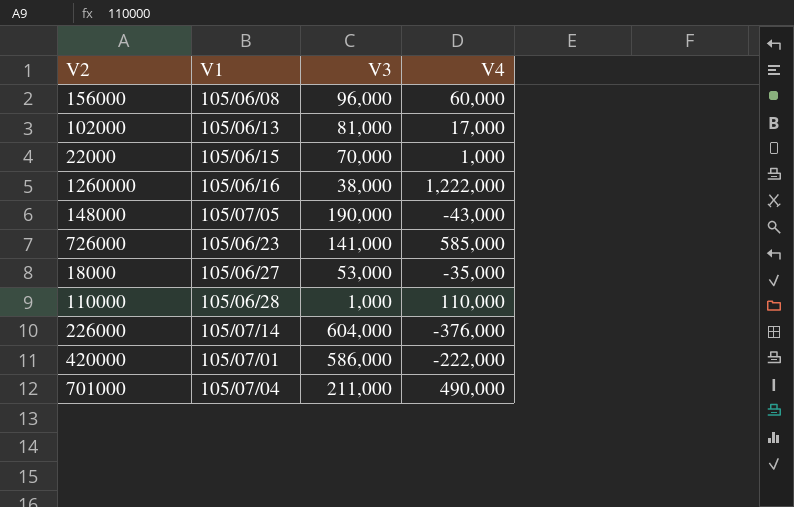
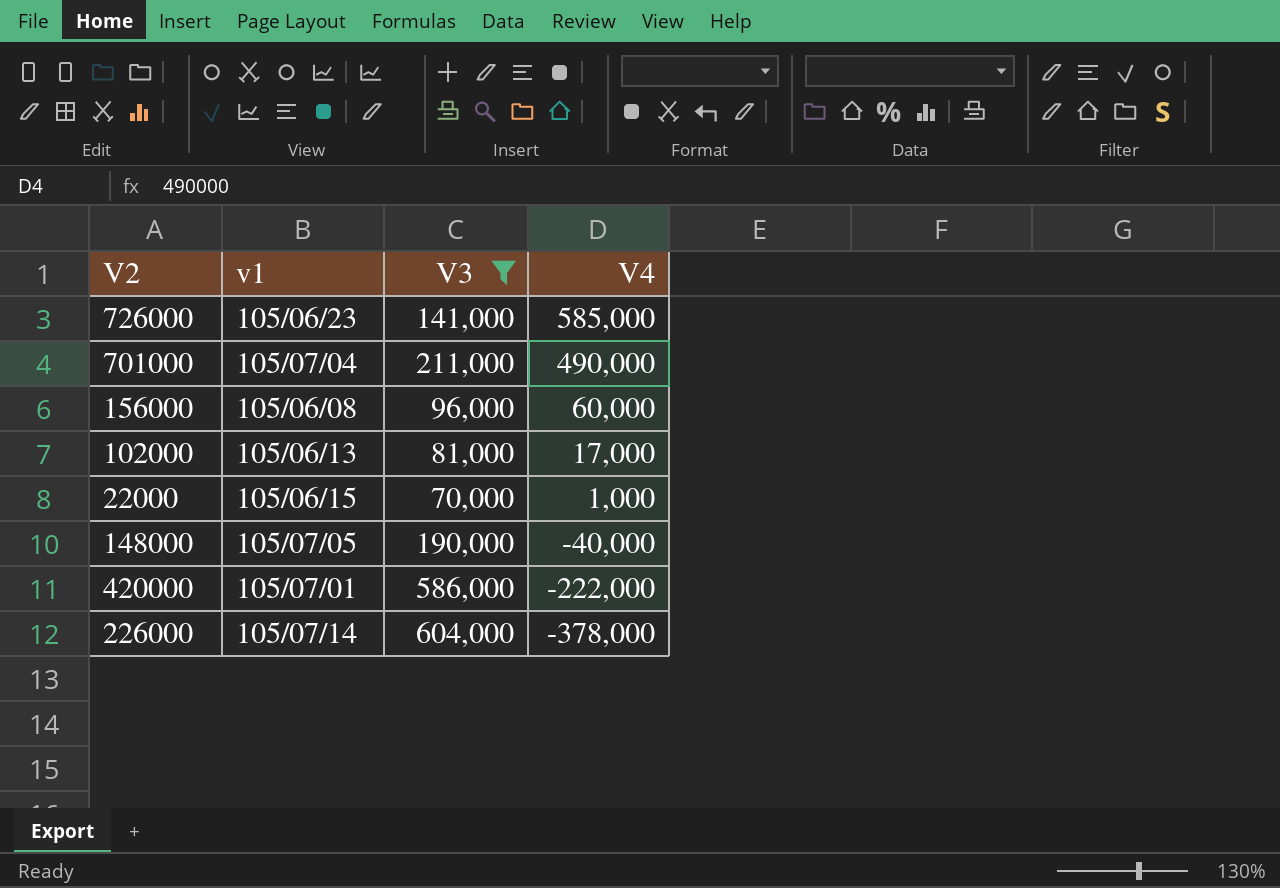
filter: none -> V3 >= 70,000
row order: none -> V4 descending
column name: V1 -> v1
148000 | V4: -43,000 -> -40,000
226000 | V4: -376,000 -> -378,000

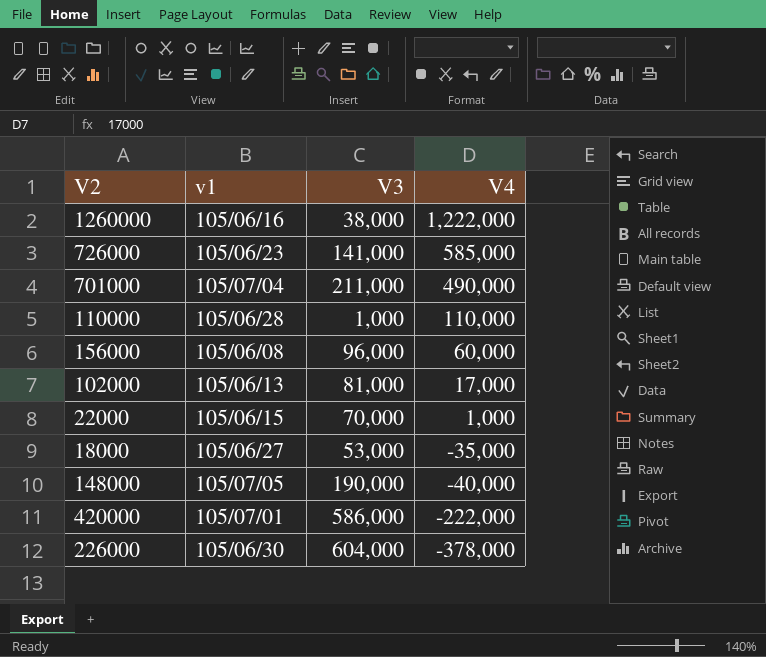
filter: V3 >= 70,000 -> none
226000 | v1: 105/07/14 -> 105/06/30

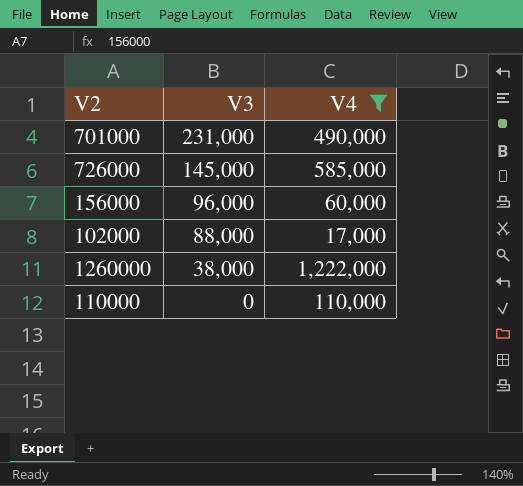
filter: none -> V4 >= 17,000
row order: V4 descending -> V3 descending
column v1 | position: 2 -> none
701000 | V3: 211,000 -> 231,000
726000 | V3: 141,000 -> 145,000
102000 | V3: 81,000 -> 88,000
110000 | V3: 1,000 -> 0

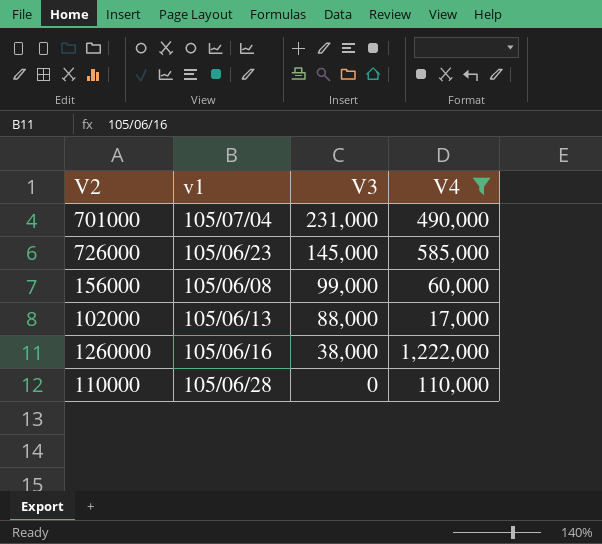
column v1 | position: none -> 2
156000 | V3: 96,000 -> 99,000

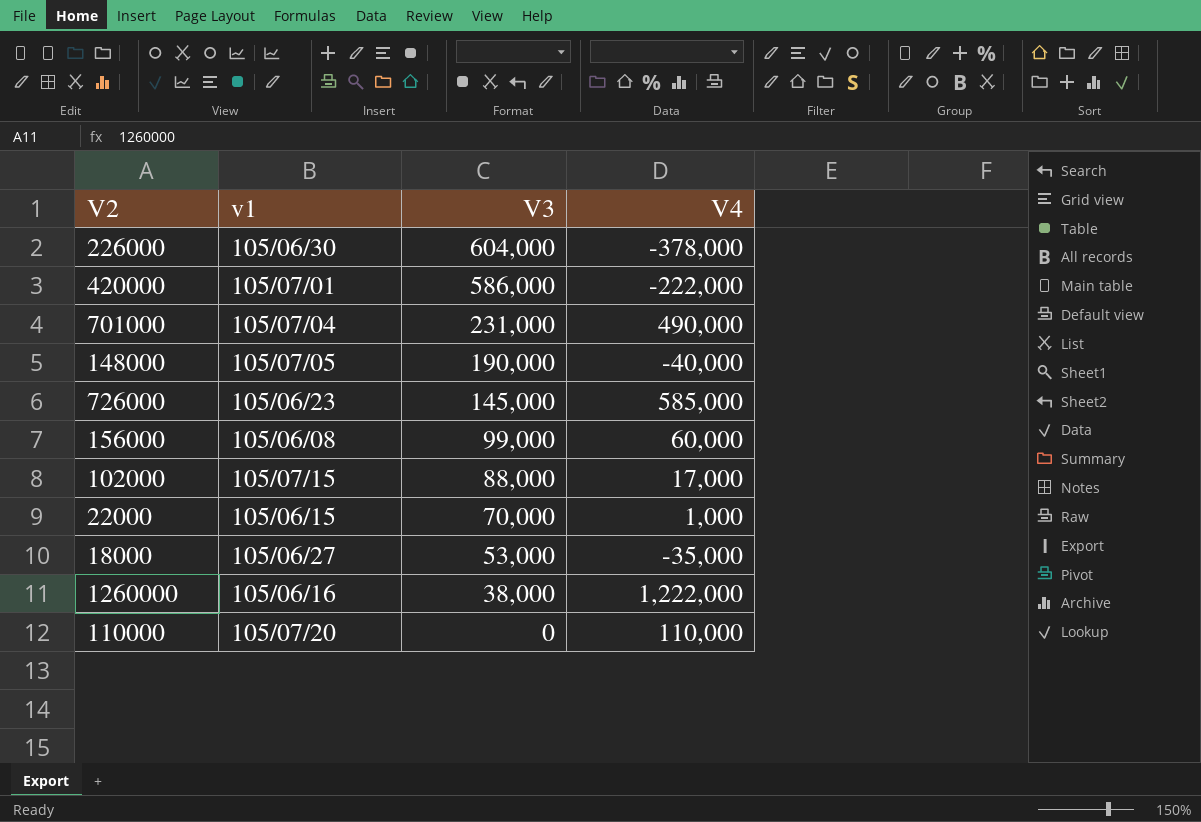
filter: V4 >= 17,000 -> none
102000 | v1: 105/06/13 -> 105/07/15
110000 | v1: 105/06/28 -> 105/07/20

